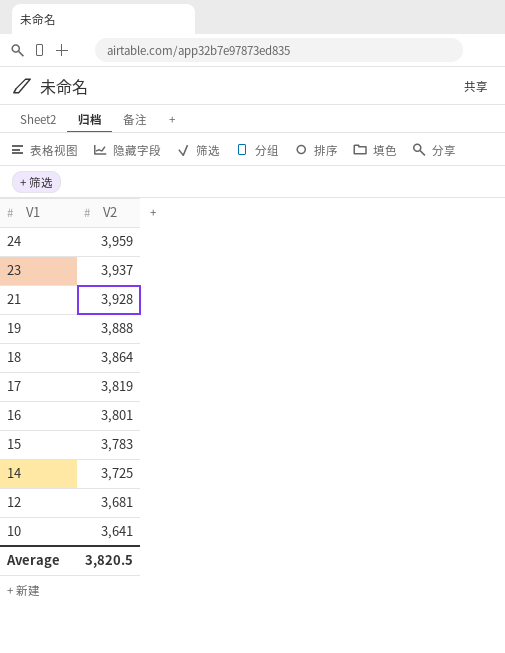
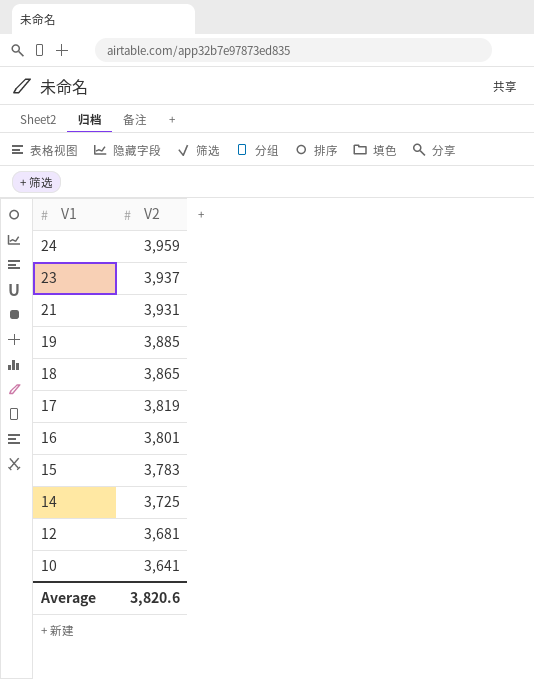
21 | V2: 3,928 -> 3,931
19 | V2: 3,888 -> 3,885
18 | V2: 3,864 -> 3,865
Average | V2: 3,820.5 -> 3,820.6

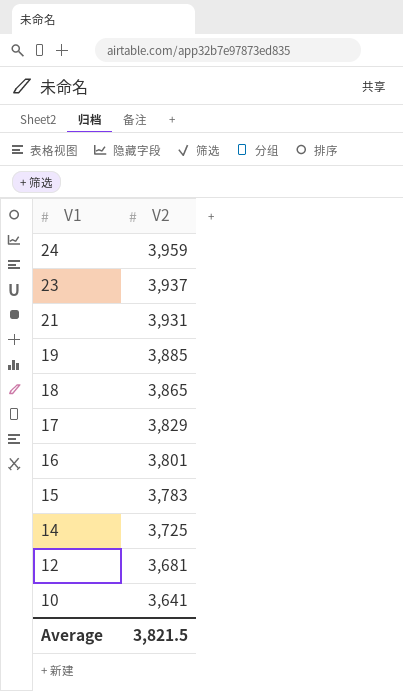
17 | V2: 3,819 -> 3,829
Average | V2: 3,820.6 -> 3,821.5

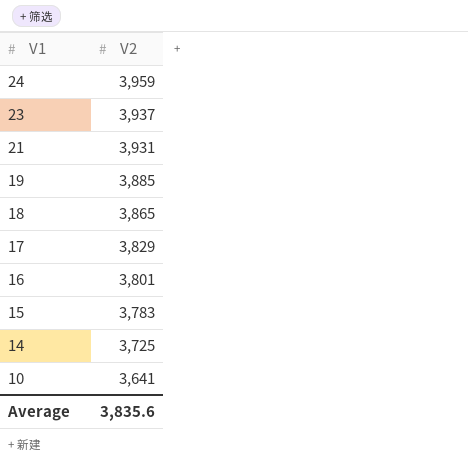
row 12: 3,681 -> none
Average | V2: 3,821.5 -> 3,835.6

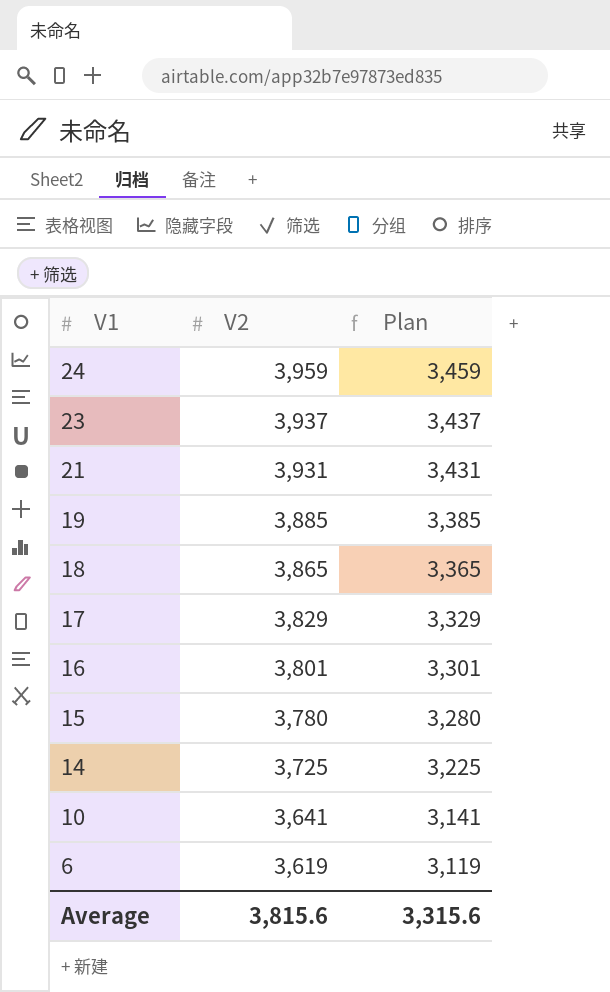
column Plan | formula: none -> [V2] - 500
15 | V2: 3,783 -> 3,780
row 6: none -> 3,619 | 3,119
Average | V2: 3,835.6 -> 3,815.6

